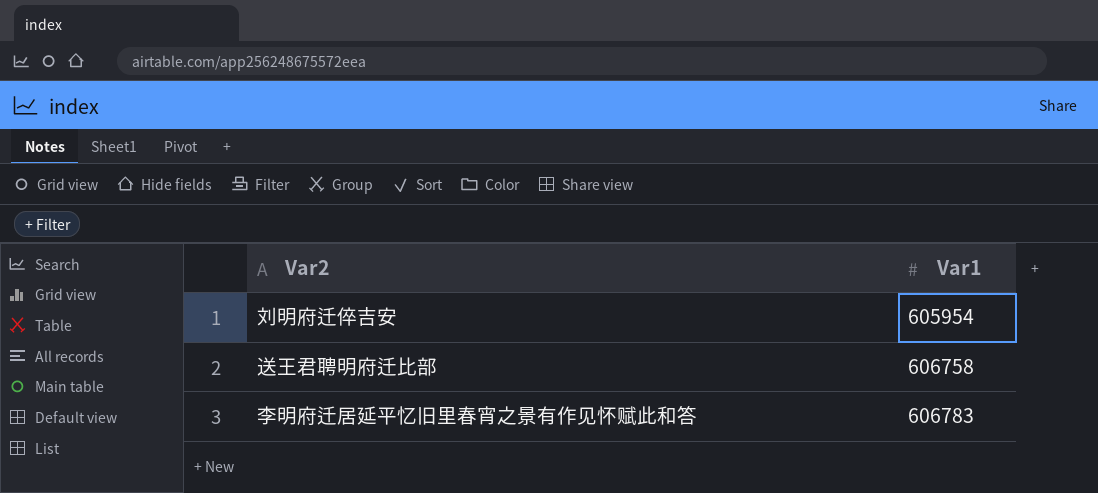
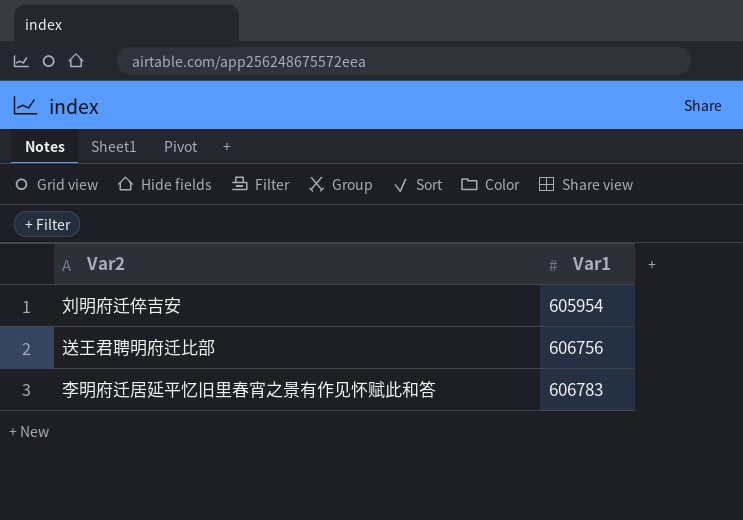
送王君聘明府迁比部 | Var1: 606758 -> 606756

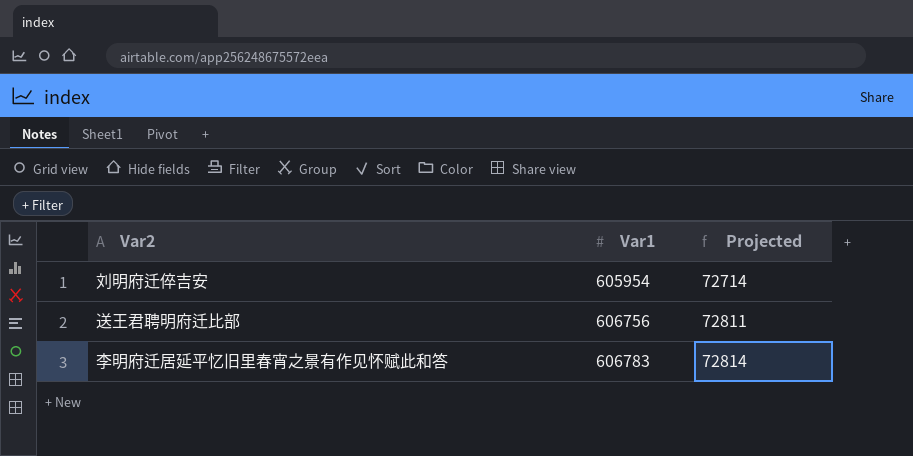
column Projected | formula: none -> [Var1] * 0.12

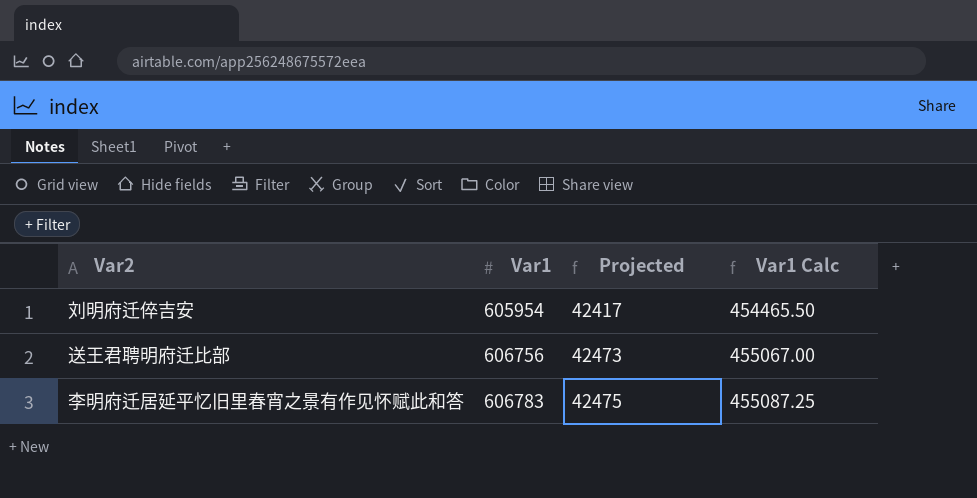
column Projected | formula: [Var1] * 0.12 -> [Var1] * 0.07
column Var1 Calc | formula: none -> [Var1] * 0.75

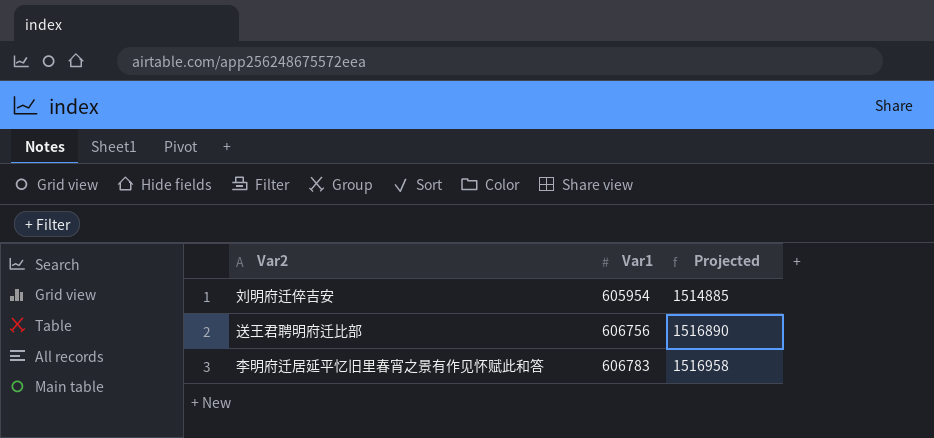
column Var1 Calc | formula: [Var1] * 0.75 -> none
column Projected | formula: [Var1] * 0.07 -> [Var1] * 2.5

